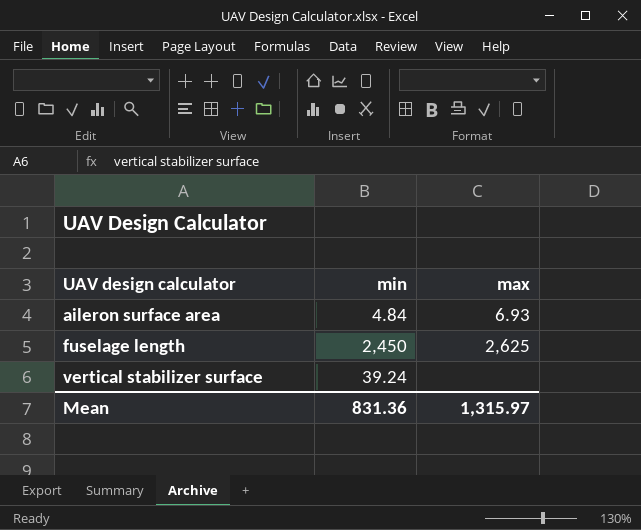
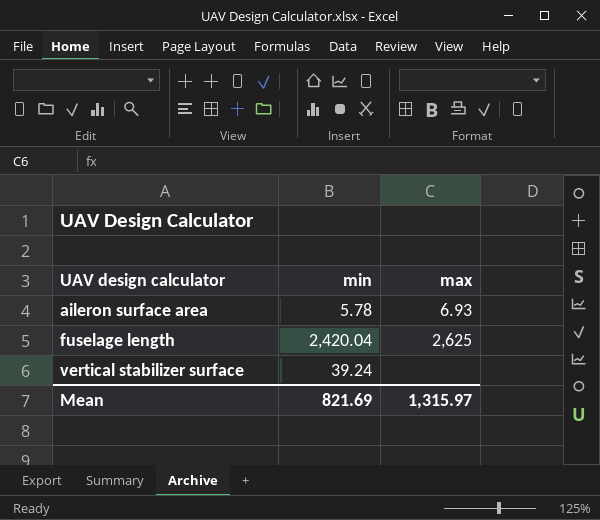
aileron surface area | min: 4.84 -> 5.78
fuselage length | min: 2,450 -> 2,420.04
Mean | min: 831.36 -> 821.69

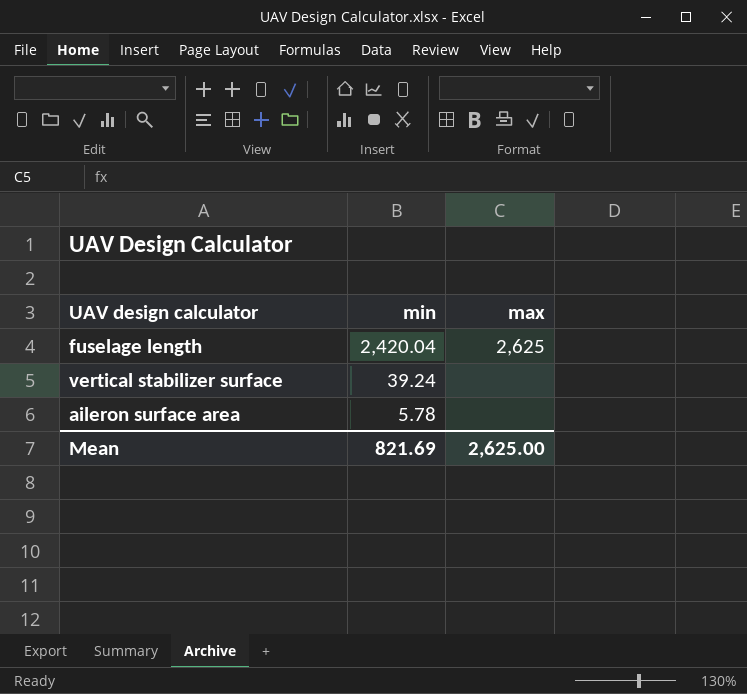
row order: UAV design calculator ascending -> min descending
aileron surface area | max: 6.93 -> none
Mean | max: 1,315.97 -> 2,625.00

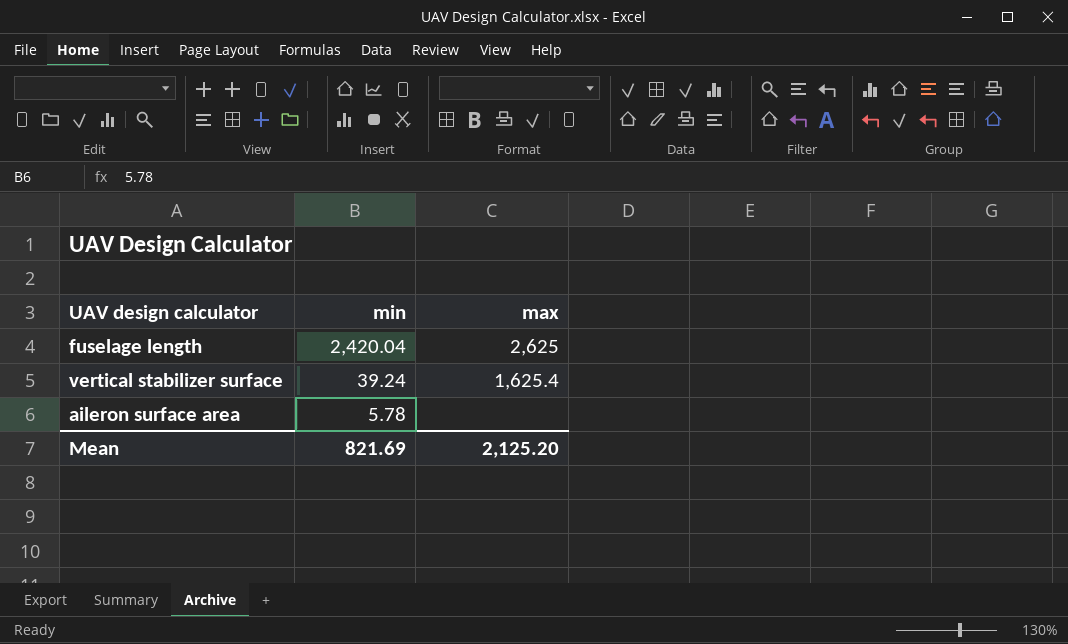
vertical stabilizer surface | max: none -> 1,625.4
Mean | max: 2,625.00 -> 2,125.20

